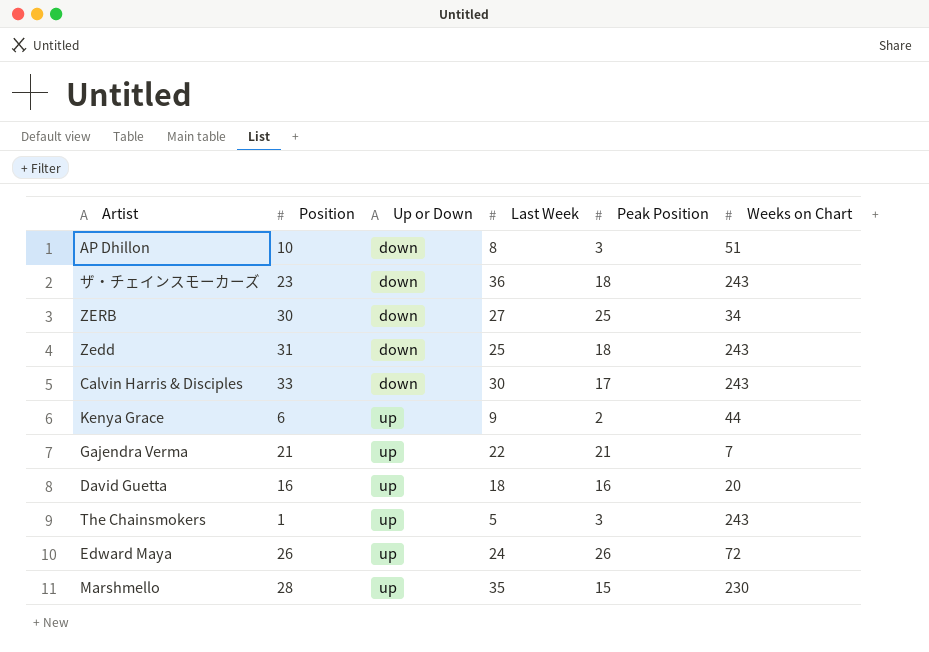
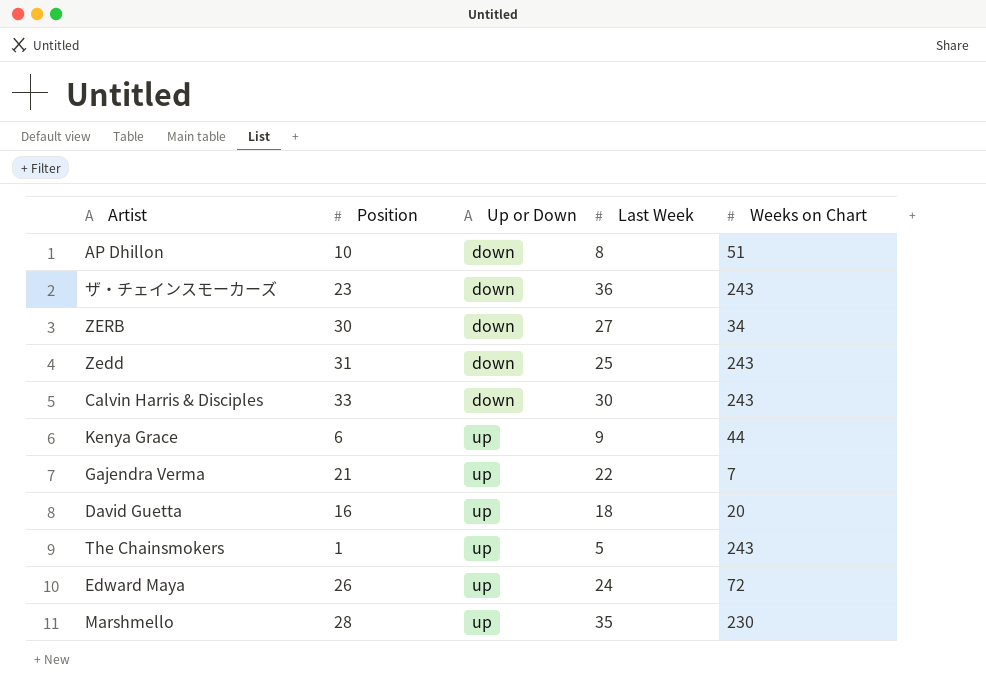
column Peak Position | position: 5 -> none

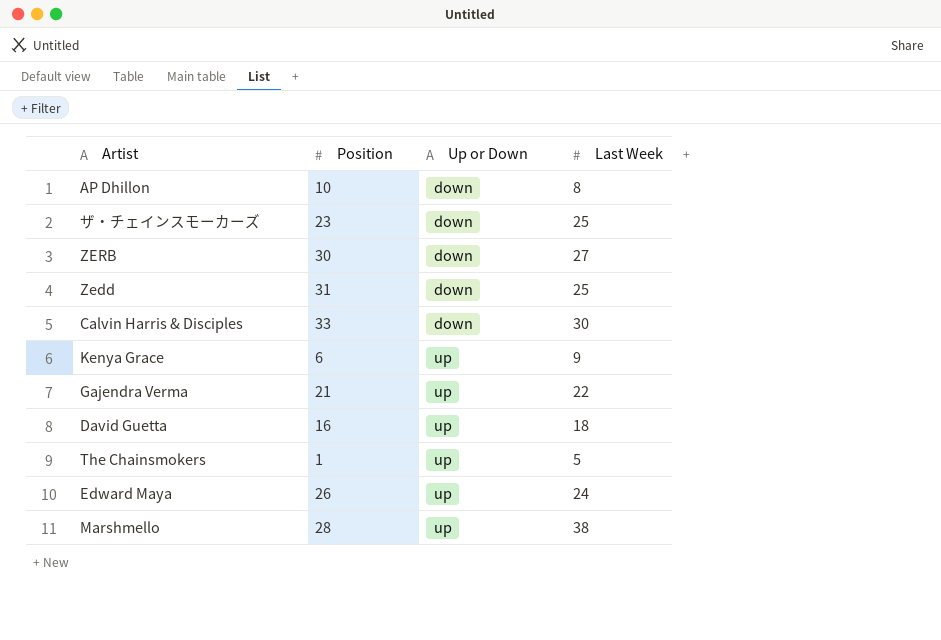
column Weeks on Chart | position: 5 -> none
ザ・チェインスモーカーズ | Last Week: 36 -> 25
Marshmello | Last Week: 35 -> 38

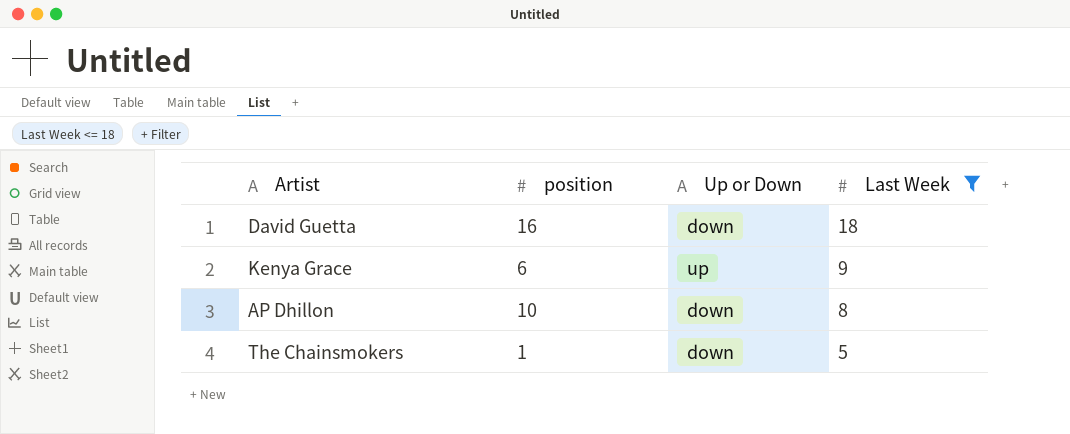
filter: none -> Last Week <= 18
row order: Up or Down ascending -> Last Week descending
column name: Position -> position
David Guetta | Up or Down: up -> down
The Chainsmokers | Up or Down: up -> down

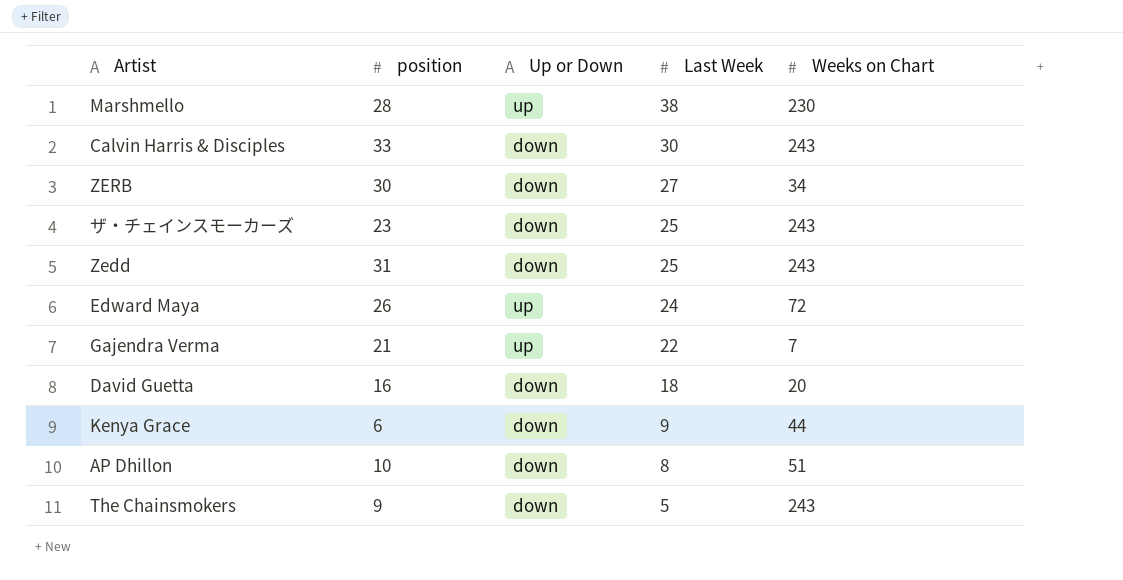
filter: Last Week <= 18 -> none
column Weeks on Chart | position: none -> 5
Kenya Grace | Up or Down: up -> down
The Chainsmokers | position: 1 -> 9

